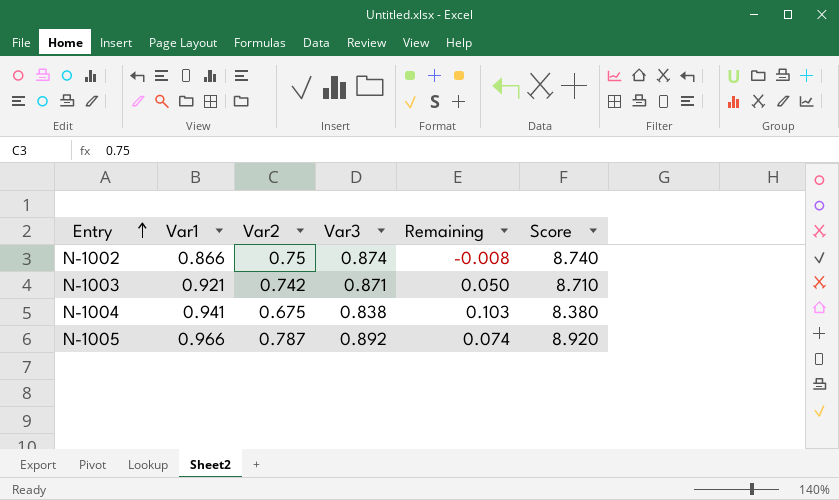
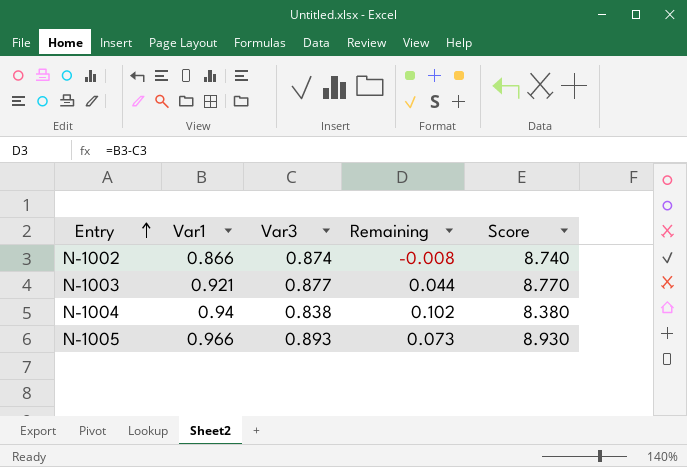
column Var2 | position: 3 -> none
N-1003 | Var3: 0.871 -> 0.877
N-1003 | Remaining: 0.050 -> 0.044
N-1003 | Score: 8.710 -> 8.770
N-1004 | Var1: 0.941 -> 0.94
N-1004 | Remaining: 0.103 -> 0.102
N-1005 | Var3: 0.892 -> 0.893
N-1005 | Remaining: 0.074 -> 0.073
N-1005 | Score: 8.920 -> 8.930

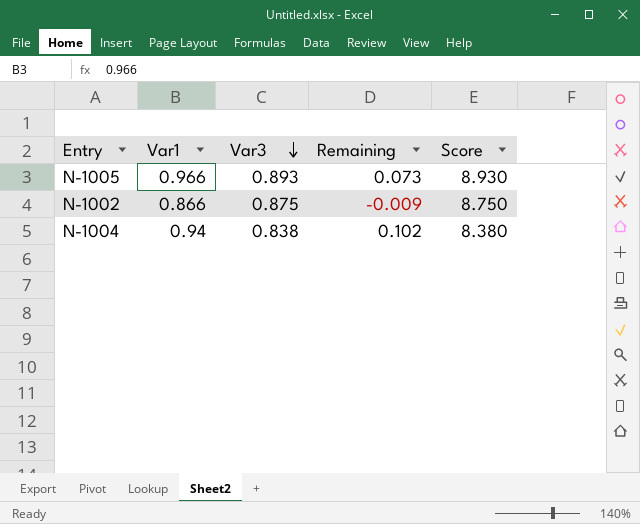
row order: Entry ascending -> Var3 descending
row N-1003: 0.921 | 0.877 | 0.044 | 8.770 -> none
N-1002 | Var3: 0.874 -> 0.875
N-1002 | Remaining: -0.008 -> -0.009
N-1002 | Score: 8.740 -> 8.750

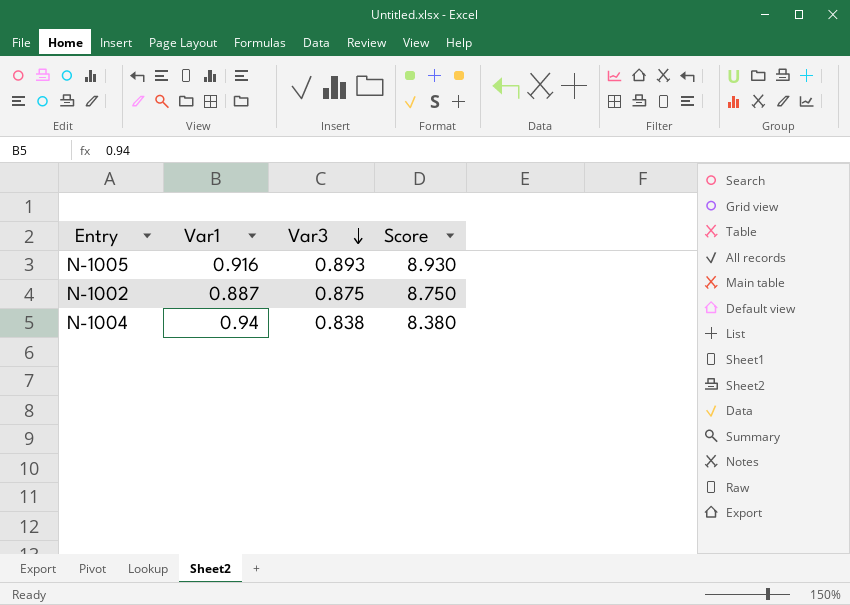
column Remaining | formula: [Var1] - [Var3] -> none
N-1005 | Var1: 0.966 -> 0.916
N-1002 | Var1: 0.866 -> 0.887

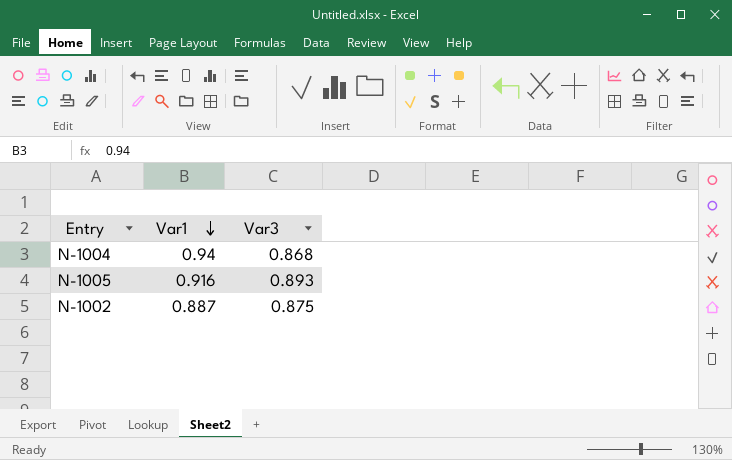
row order: Var3 descending -> Var1 descending
column Score | formula: [Var3] * 10 -> none
N-1004 | Var3: 0.838 -> 0.868

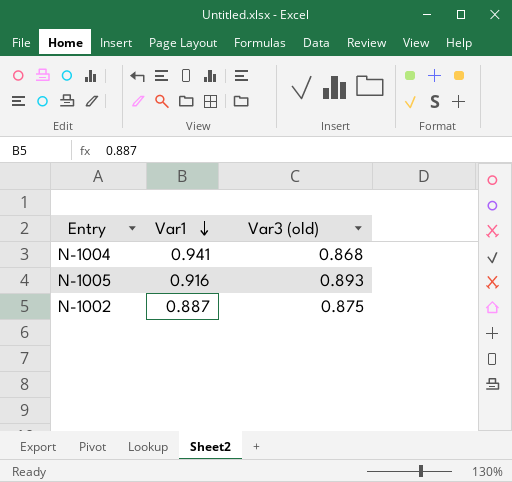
column name: Var3 -> Var3 (old)
N-1004 | Var1: 0.94 -> 0.941

